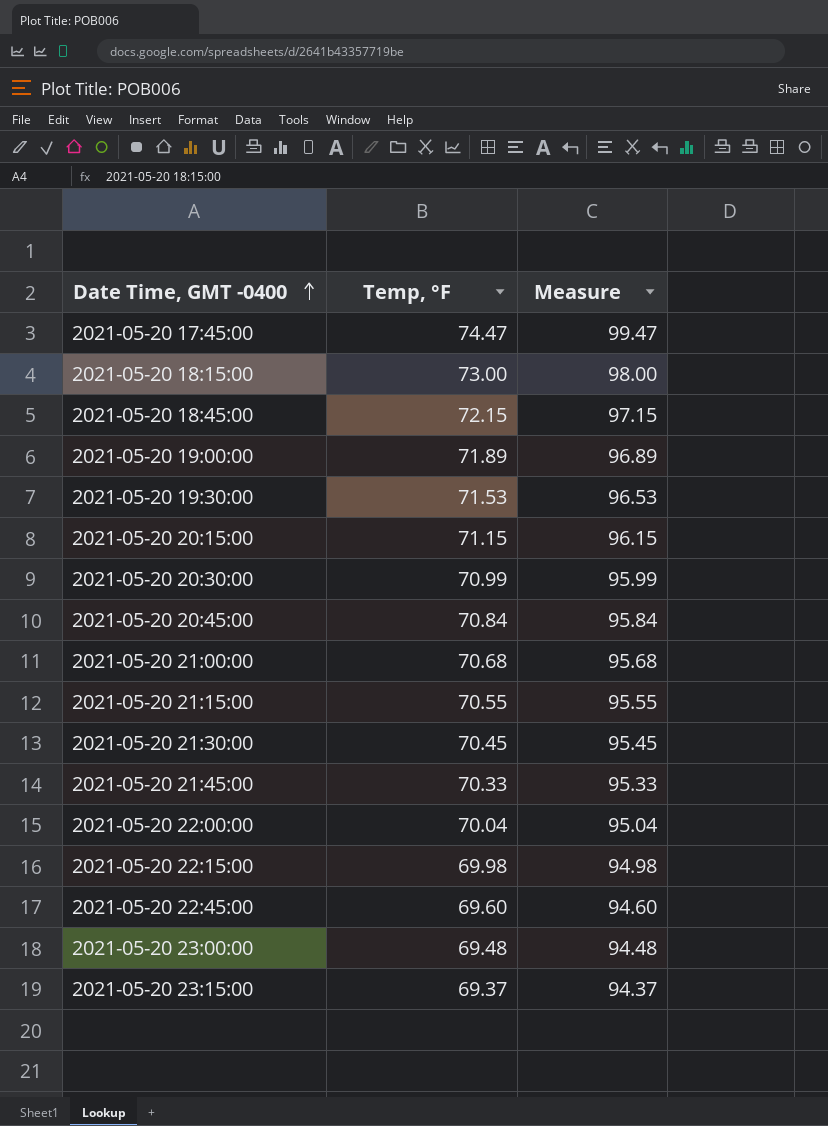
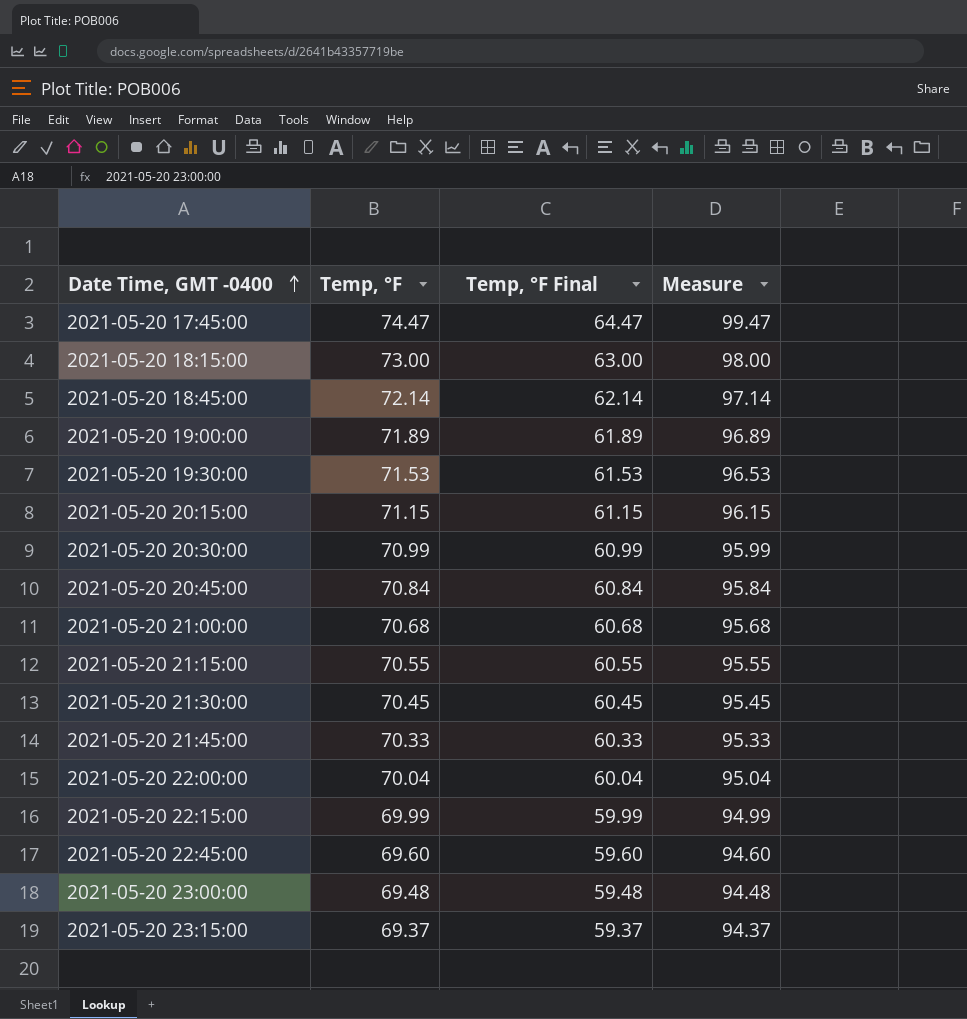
column Temp, °F Final | formula: none -> [Temp, °F] - 10
2021-05-20 18:45:00 | Temp, °F: 72.15 -> 72.14
2021-05-20 18:45:00 | Measure: 97.15 -> 97.14
2021-05-20 22:15:00 | Temp, °F: 69.98 -> 69.99
2021-05-20 22:15:00 | Measure: 94.98 -> 94.99

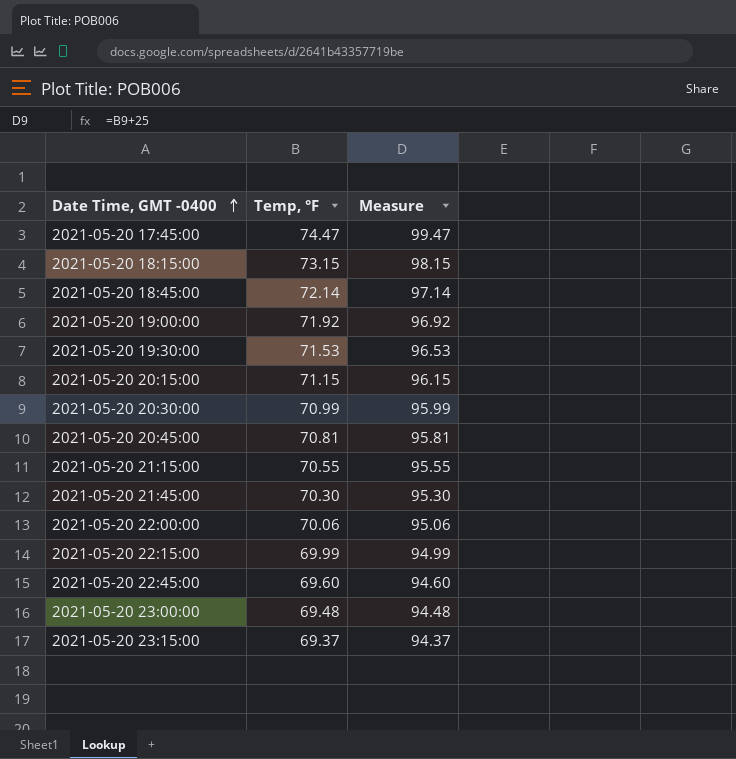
column Temp, °F Final | formula: [Temp, °F] - 10 -> none
row 2021-05-20 21:00:00: 70.68 | 60.68 | 95.68 -> none
row 2021-05-20 21:30:00: 70.45 | 60.45 | 95.45 -> none
2021-05-20 18:15:00 | Temp, °F: 73.00 -> 73.15
2021-05-20 18:15:00 | Measure: 98.00 -> 98.15
2021-05-20 19:00:00 | Temp, °F: 71.89 -> 71.92
2021-05-20 19:00:00 | Measure: 96.89 -> 96.92
2021-05-20 20:45:00 | Temp, °F: 70.84 -> 70.81
2021-05-20 20:45:00 | Measure: 95.84 -> 95.81
2021-05-20 21:45:00 | Temp, °F: 70.33 -> 70.30
2021-05-20 21:45:00 | Measure: 95.33 -> 95.30
2021-05-20 22:00:00 | Temp, °F: 70.04 -> 70.06
2021-05-20 22:00:00 | Measure: 95.04 -> 95.06

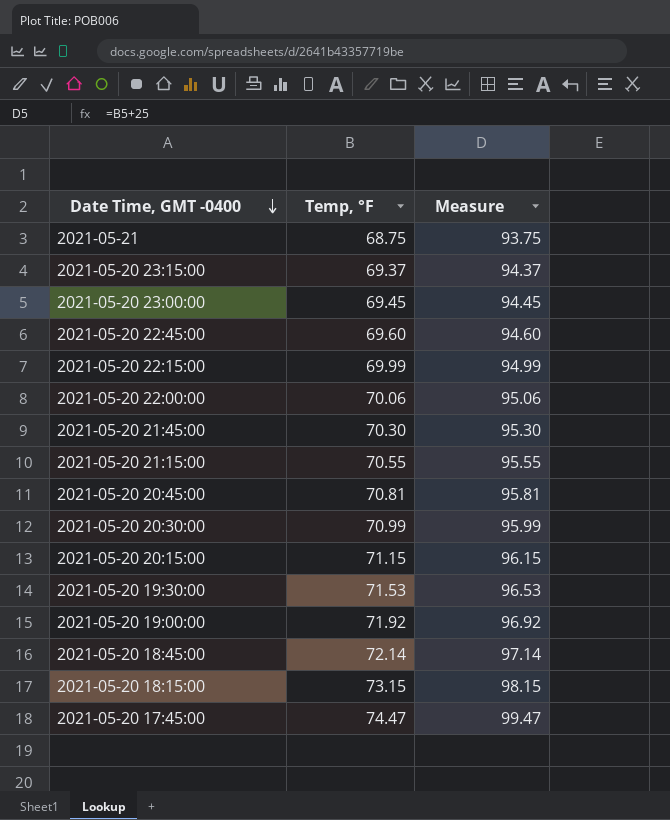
row order: Date Time, GMT -0400 ascending -> Date Time, GMT -0400 descending
row 2021-05-21: none -> 68.75 | 93.75
2021-05-20 23:00:00 | Temp, °F: 69.48 -> 69.45
2021-05-20 23:00:00 | Measure: 94.48 -> 94.45

